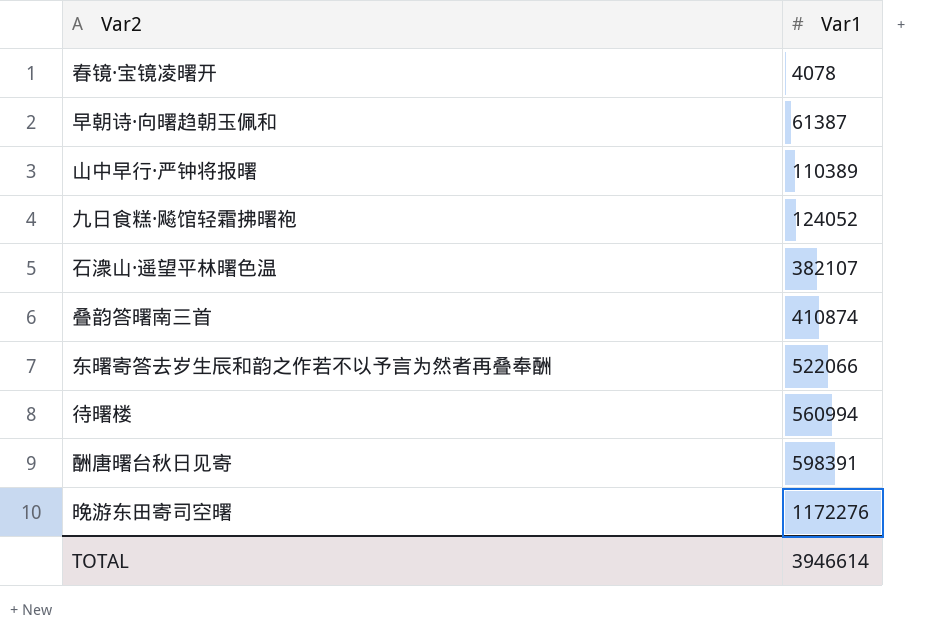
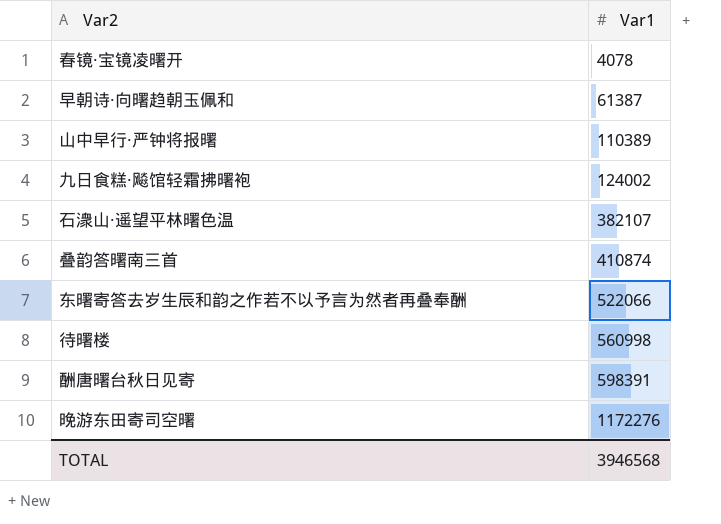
九日食糕·飚馆轻霜拂曙袍 | Var1: 124052 -> 124002
待曙楼 | Var1: 560994 -> 560998
TOTAL | Var1: 3946614 -> 3946568

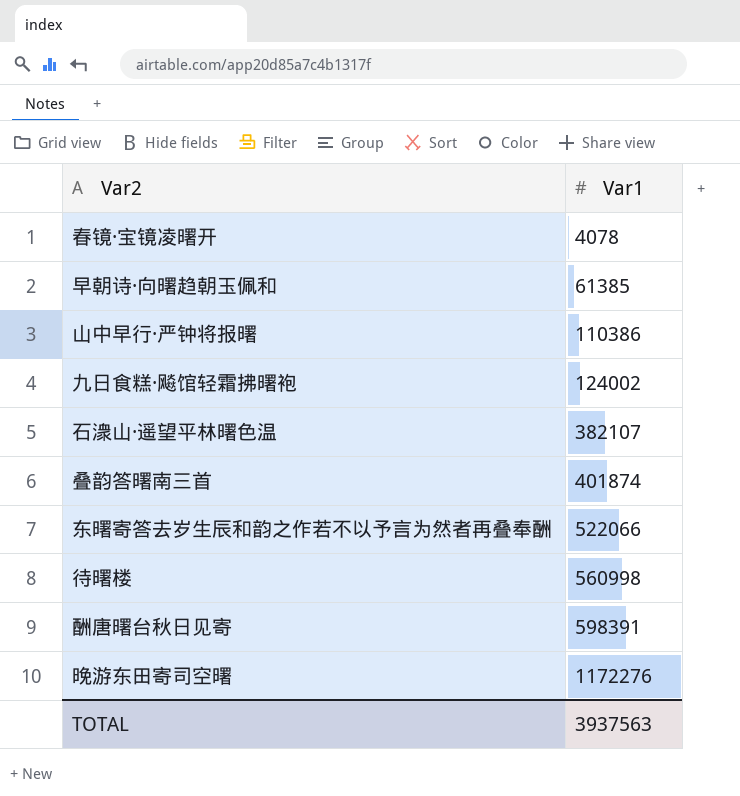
早朝诗·向曙趋朝玉佩和 | Var1: 61387 -> 61385
山中早行·严钟将报曙 | Var1: 110389 -> 110386
叠韵答曙南三首 | Var1: 410874 -> 401874
TOTAL | Var1: 3946568 -> 3937563

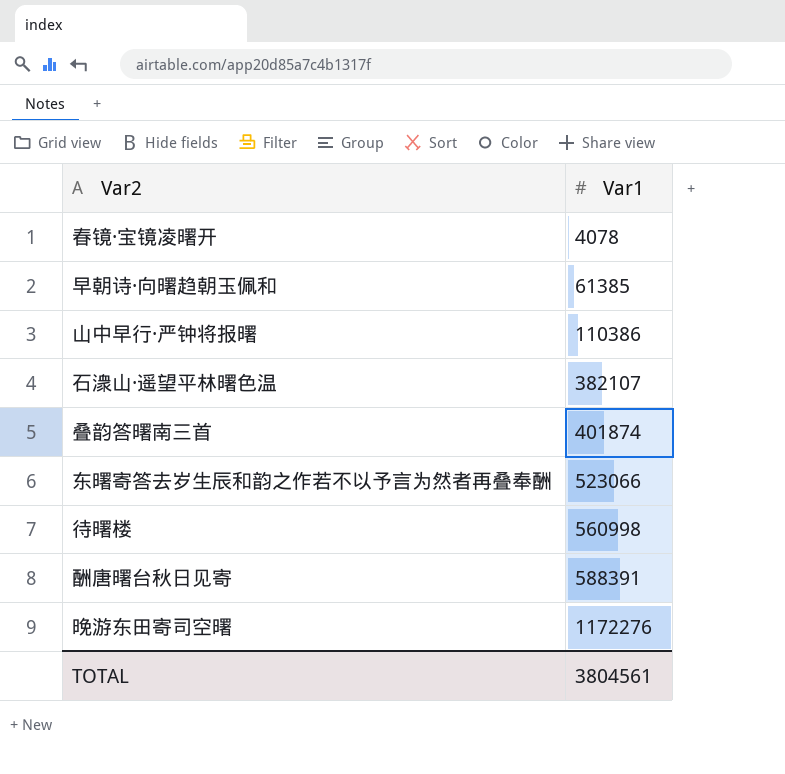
row 九日食糕·飚馆轻霜拂曙袍: 124002 -> none
东曙寄答去岁生辰和韵之作若不以予言为然者再叠奉酬 | Var1: 522066 -> 523066
酬唐曙台秋日见寄 | Var1: 598391 -> 588391
TOTAL | Var1: 3937563 -> 3804561

